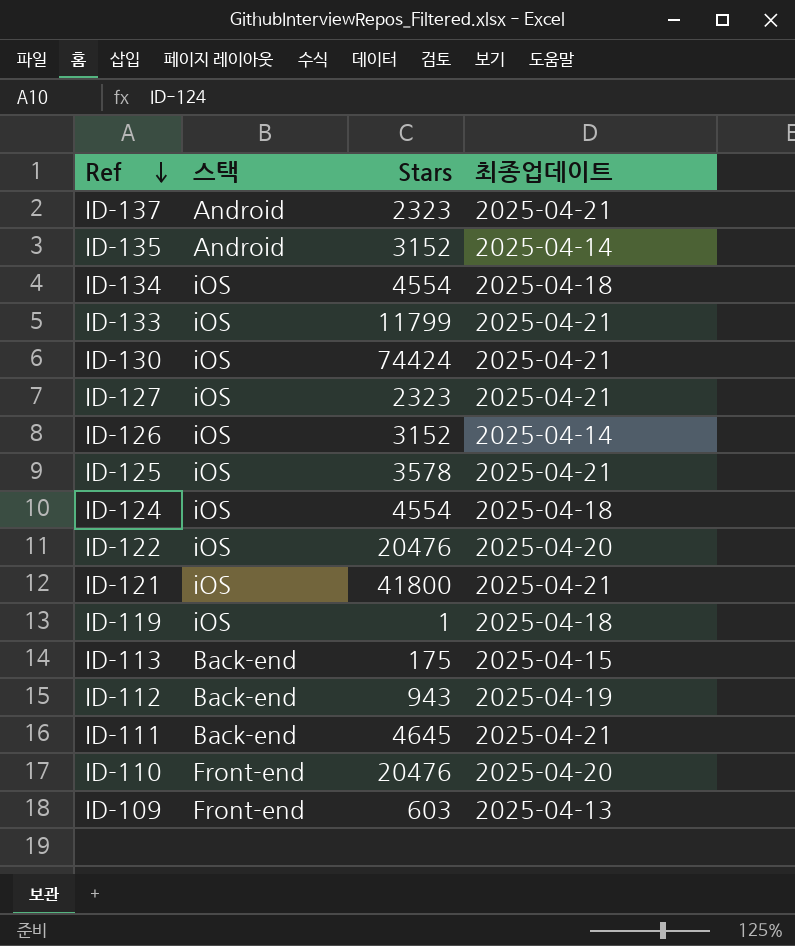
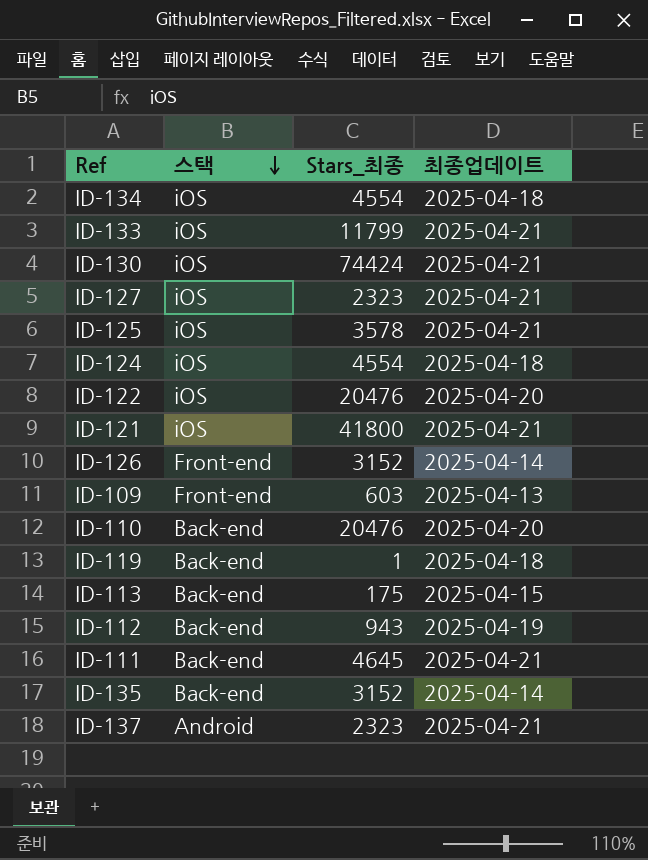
row order: Ref descending -> 스택 descending
column name: Stars -> Stars_최종
ID-126 | 스택: iOS -> Front-end
ID-110 | 스택: Front-end -> Back-end
ID-119 | 스택: iOS -> Back-end
ID-135 | 스택: Android -> Back-end

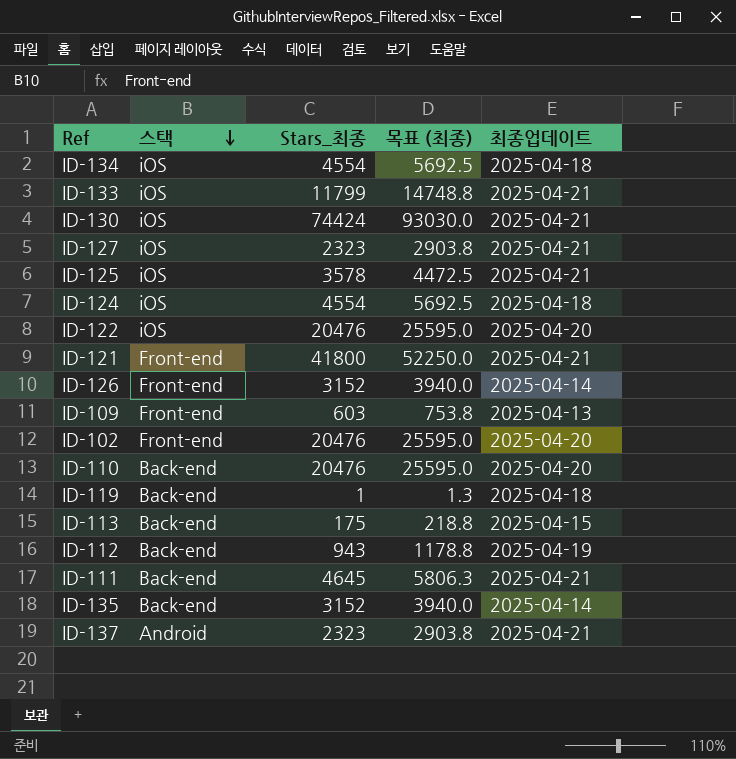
column 목표 (최종) | formula: none -> [Stars_최종] * 1.25
ID-121 | 스택: iOS -> Front-end
row ID-102: none -> Front-end | 20476 | 25595.0 | 2025-04-20

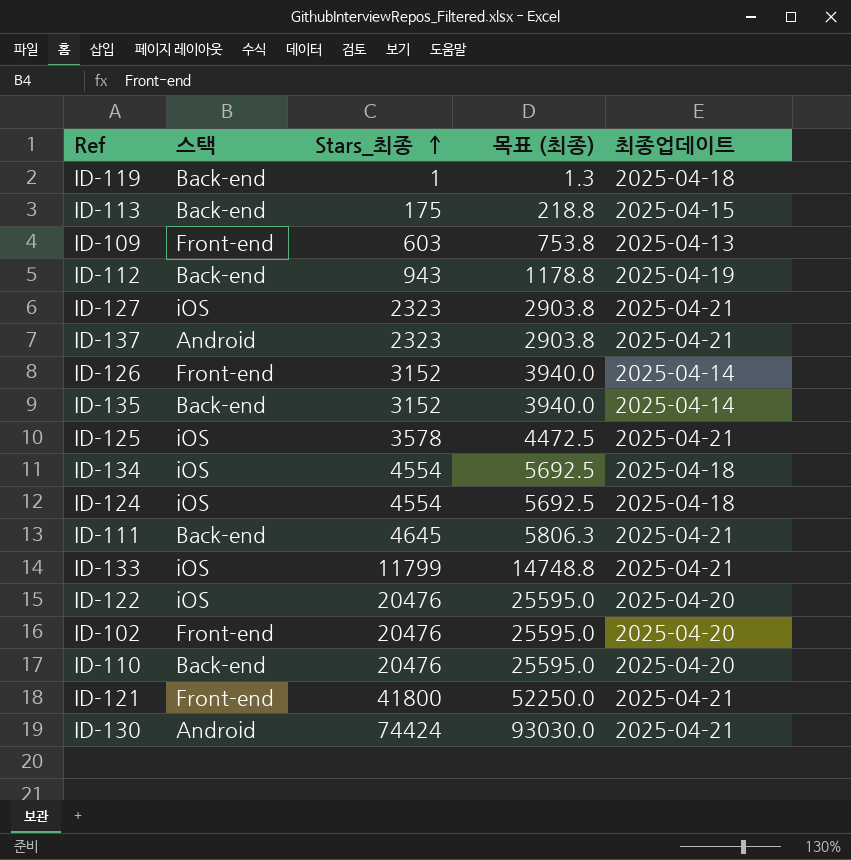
row order: 스택 descending -> Stars_최종 ascending
ID-130 | 스택: iOS -> Android

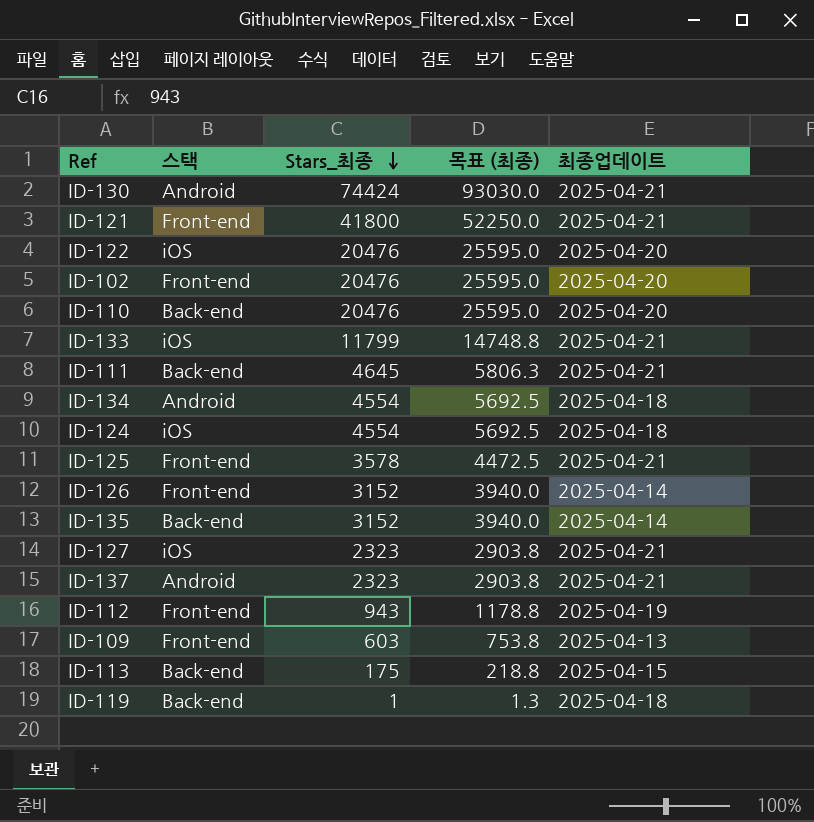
row order: Stars_최종 ascending -> Stars_최종 descending
ID-134 | 스택: iOS -> Android
ID-125 | 스택: iOS -> Front-end
ID-112 | 스택: Back-end -> Front-end

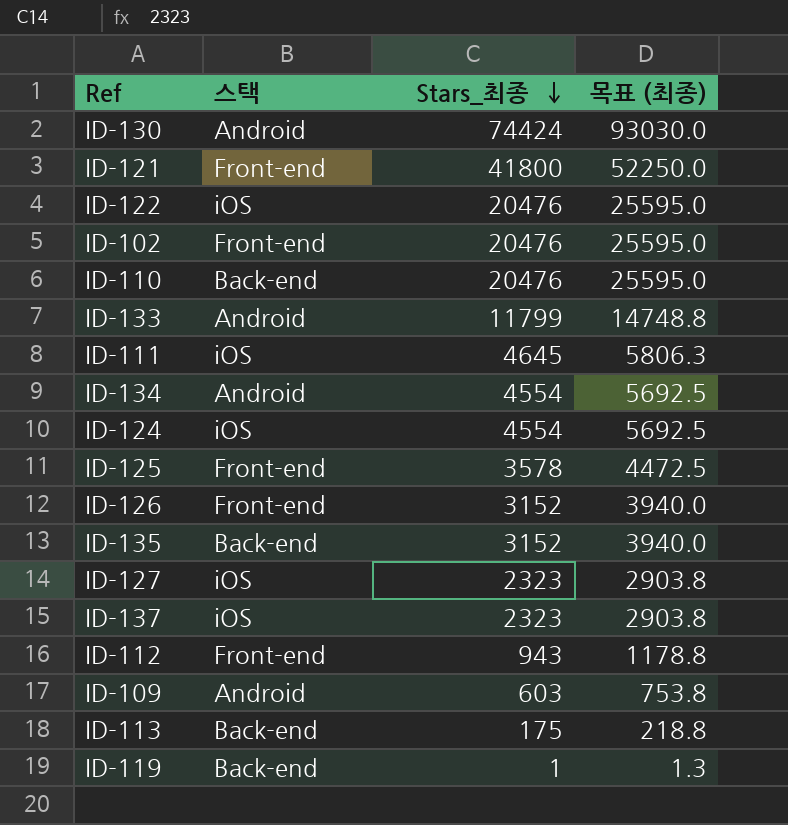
column 최종업데이트 | position: 5 -> none
ID-133 | 스택: iOS -> Android
ID-111 | 스택: Back-end -> iOS
ID-137 | 스택: Android -> iOS
ID-109 | 스택: Front-end -> Android

